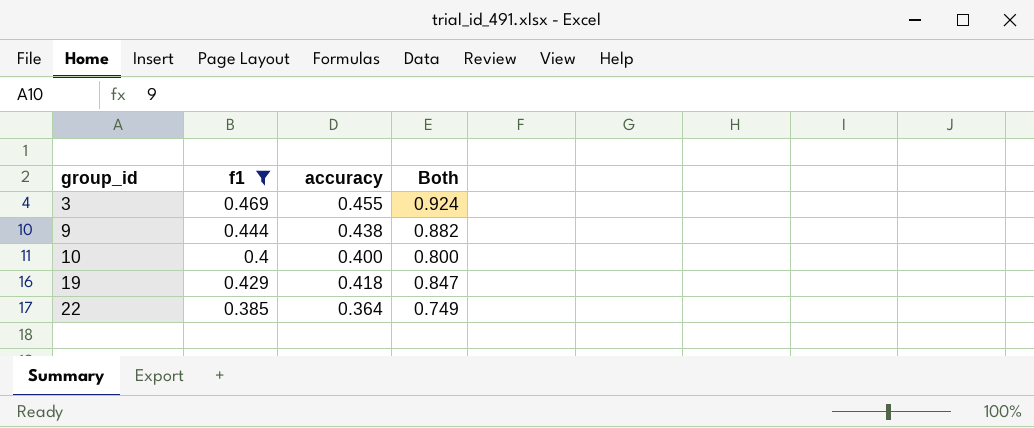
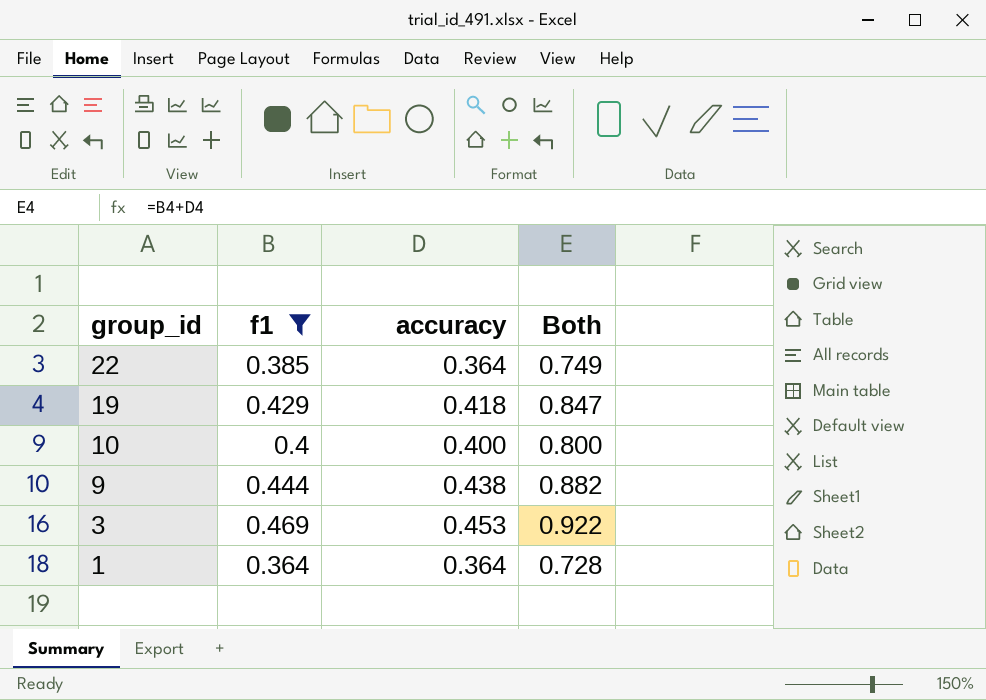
row order: group_id ascending -> group_id descending
3 | accuracy: 0.455 -> 0.453
3 | Both: 0.924 -> 0.922
row 1: none -> 0.364 | 0.364 | 0.728

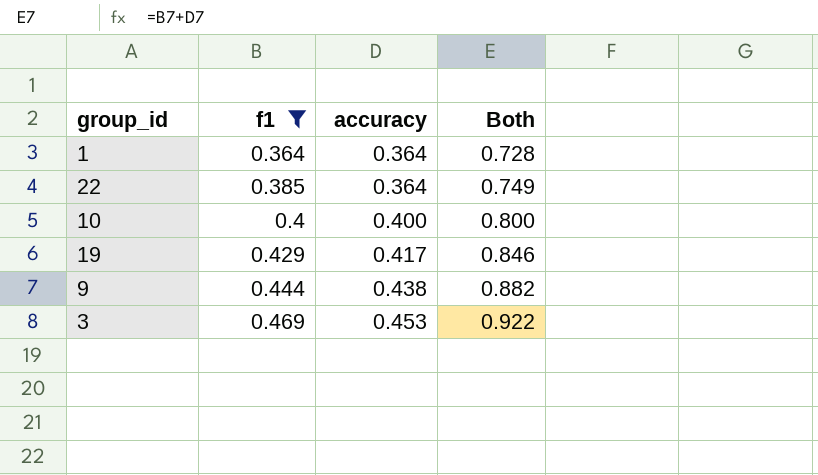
row order: group_id descending -> f1 ascending
19 | accuracy: 0.418 -> 0.417
19 | Both: 0.847 -> 0.846

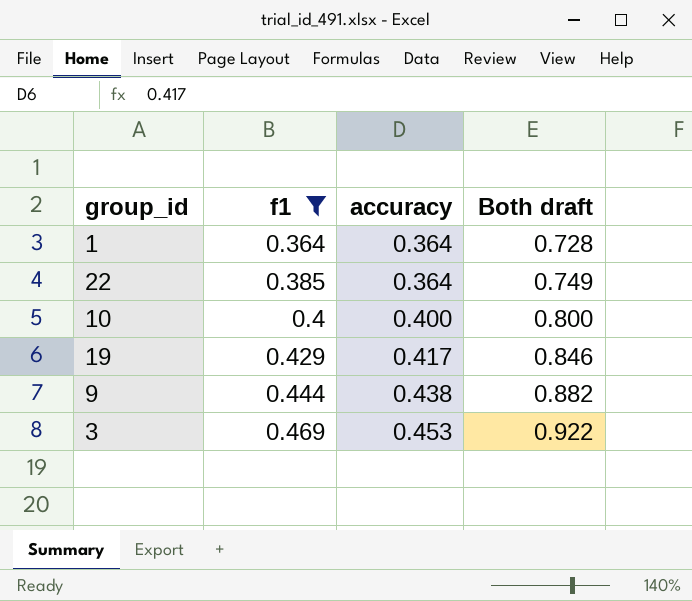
column name: Both -> Both draft

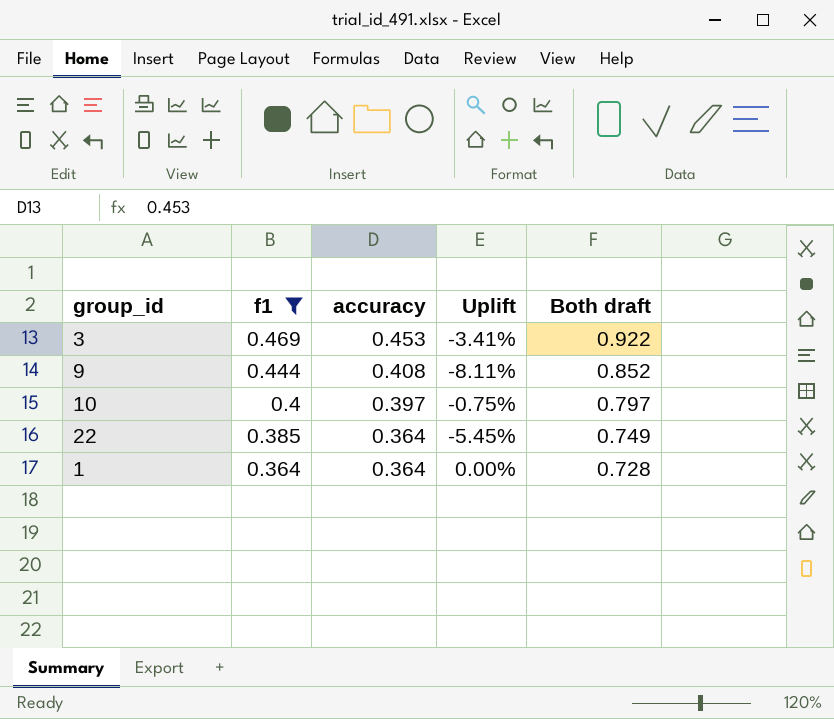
row order: f1 ascending -> f1 descending
column Uplift | formula: none -> ([accuracy] - [f1]) / [f1]
row 19: 0.429 | 0.417 | 0.846 -> none
9 | accuracy: 0.438 -> 0.408
9 | Both draft: 0.882 -> 0.852
10 | accuracy: 0.400 -> 0.397
10 | Both draft: 0.800 -> 0.797

